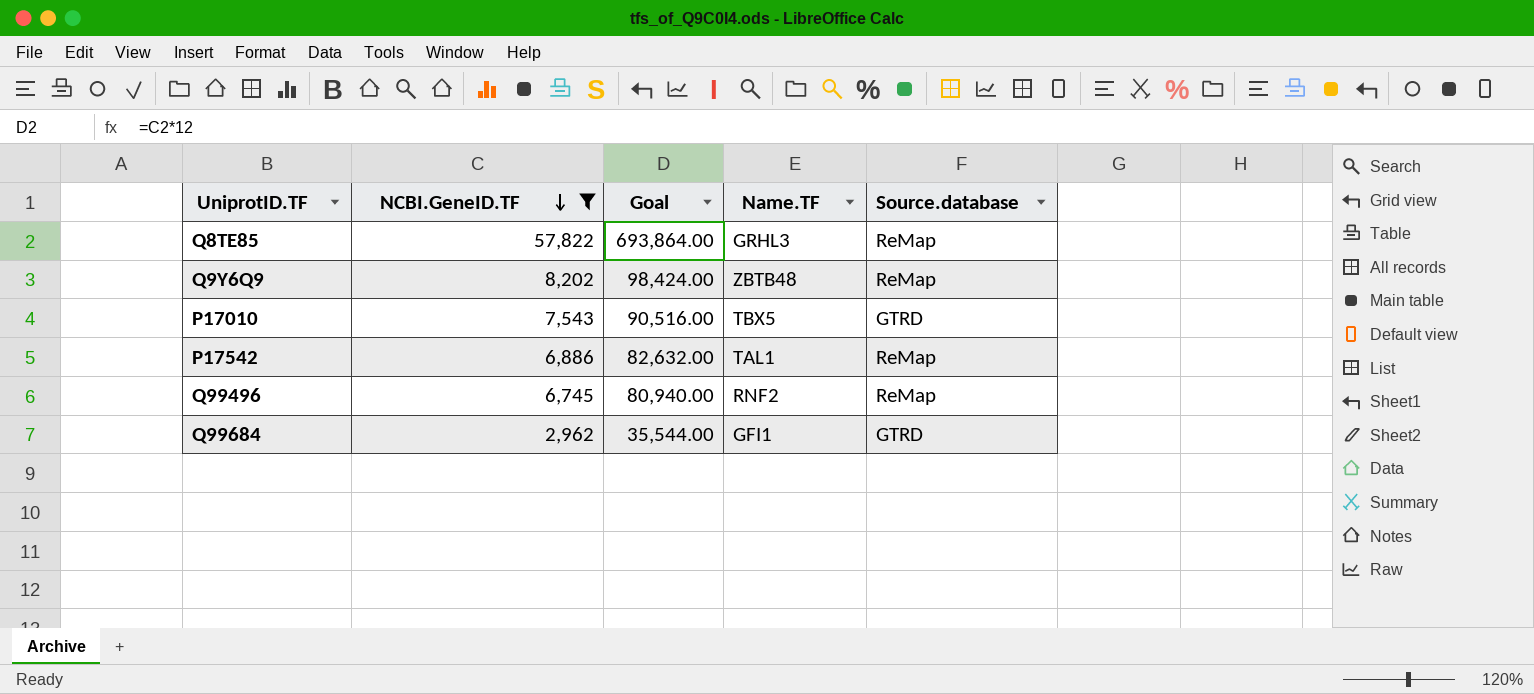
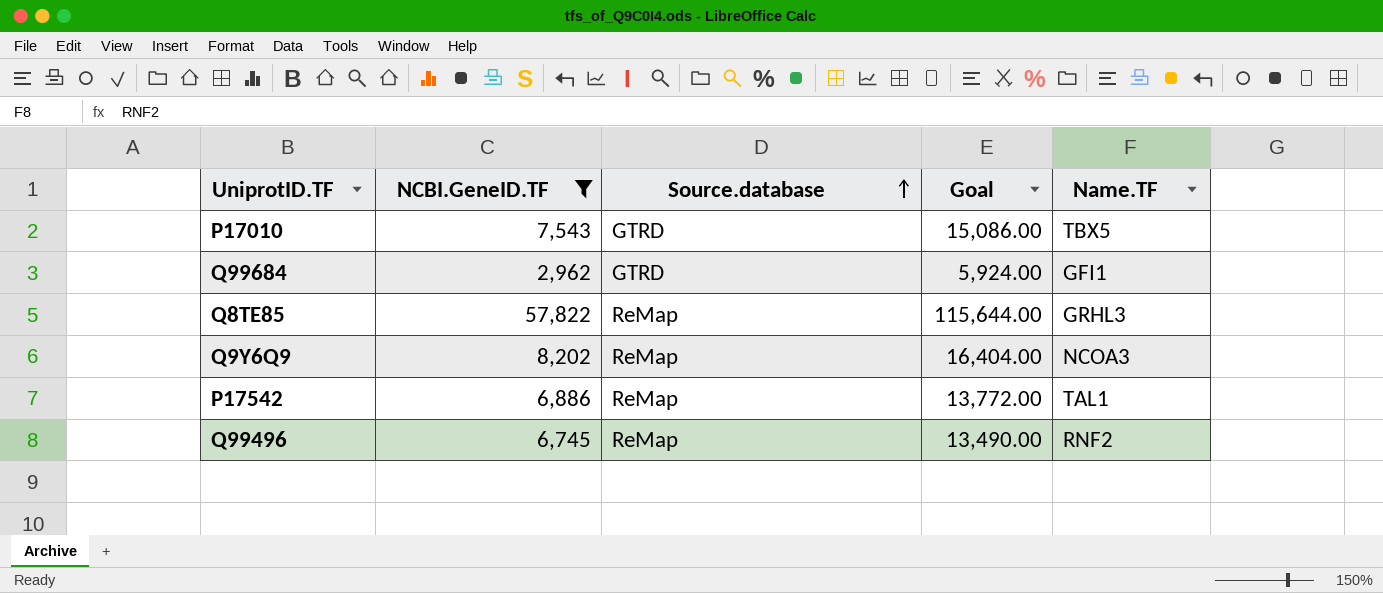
row order: NCBI.GeneID.TF descending -> Source.database ascending
column Source.database | position: 5 -> 3
column Goal | formula: [NCBI.GeneID.TF] * 12 -> [NCBI.GeneID.TF] * 2
Q9Y6Q9 | Name.TF: ZBTB48 -> NCOA3

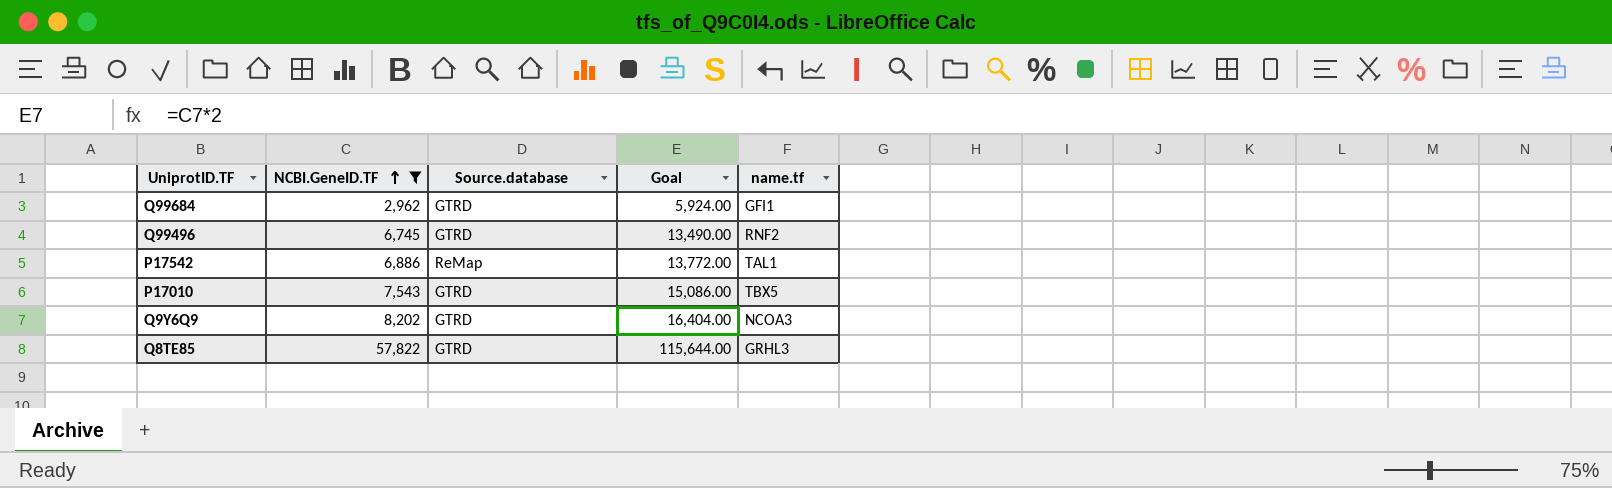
row order: Source.database ascending -> NCBI.GeneID.TF ascending
column name: Name.TF -> name.tf
Q99496 | Source.database: ReMap -> GTRD
Q9Y6Q9 | Source.database: ReMap -> GTRD
Q8TE85 | Source.database: ReMap -> GTRD

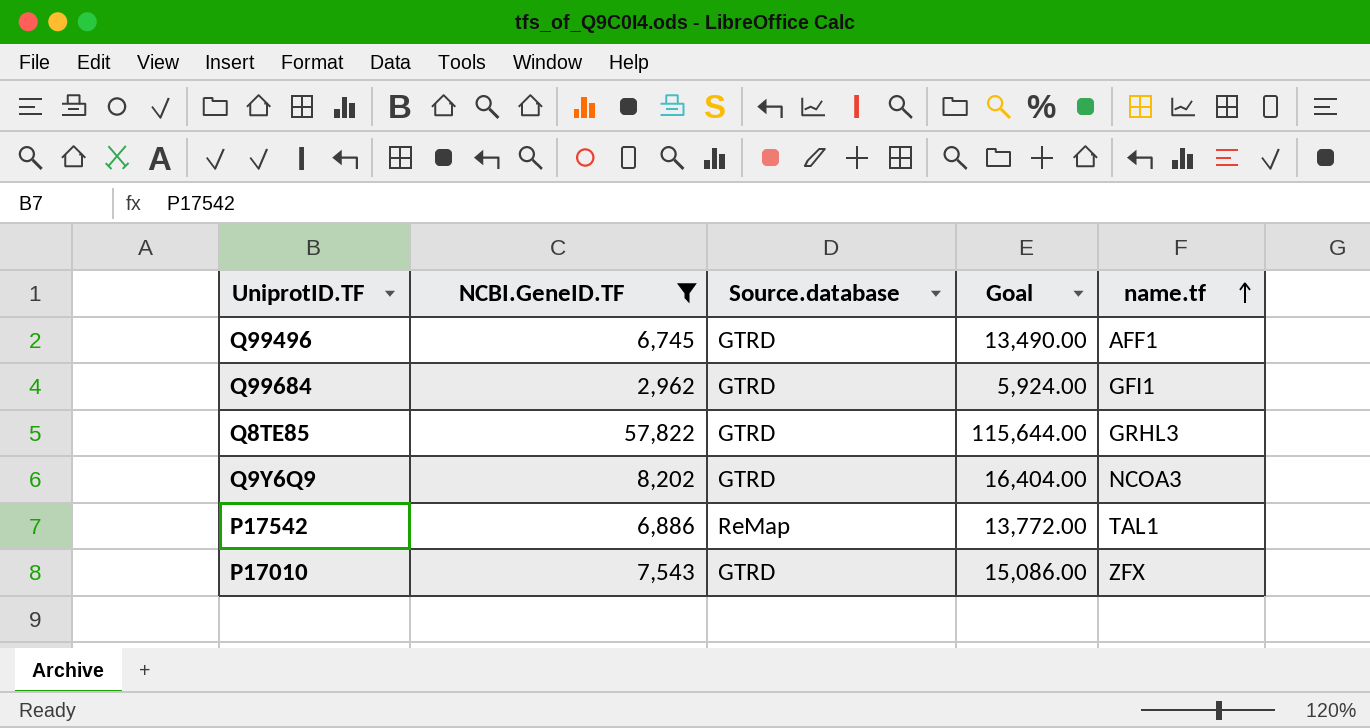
row order: NCBI.GeneID.TF ascending -> name.tf ascending
Q99496 | name.tf: RNF2 -> AFF1
P17010 | name.tf: TBX5 -> ZFX

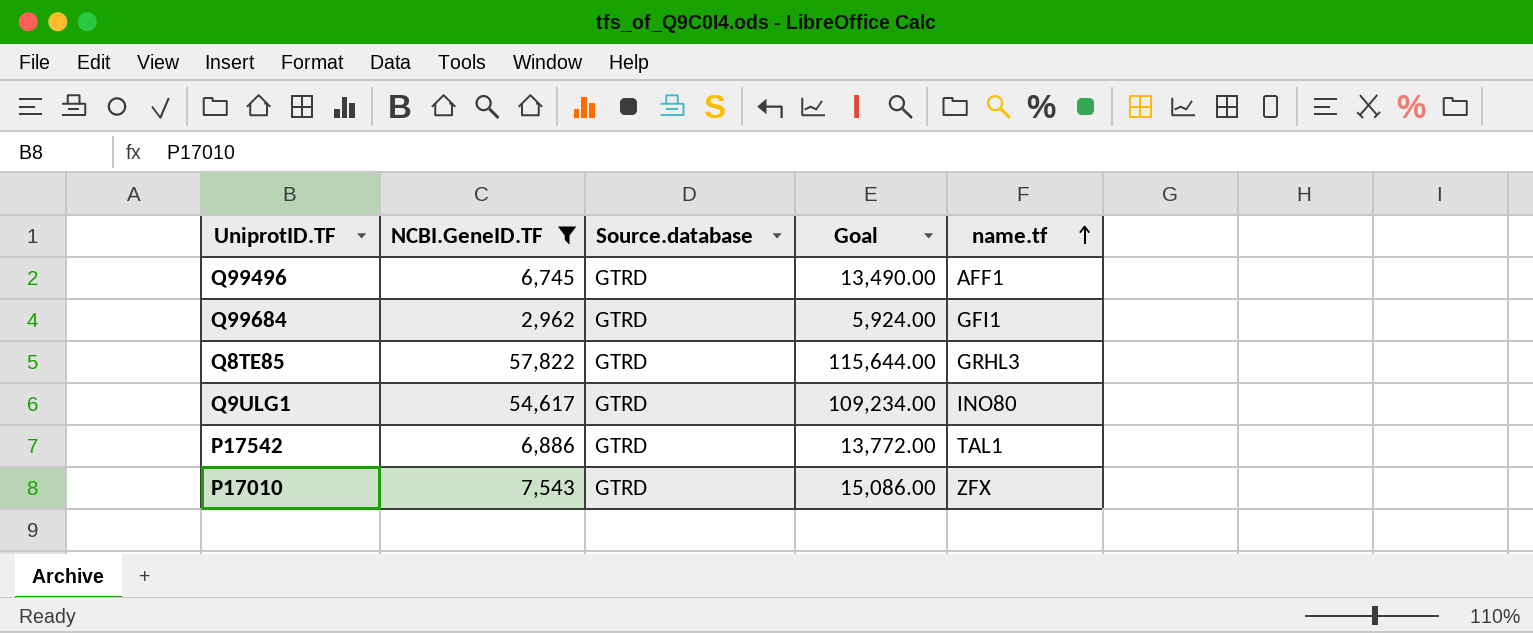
row Q9Y6Q9: 8,202 | GTRD | 16,404.00 | NCOA3 -> none
row Q9ULG1: none -> 54,617 | GTRD | 109,234.00 | INO80
P17542 | Source.database: ReMap -> GTRD

